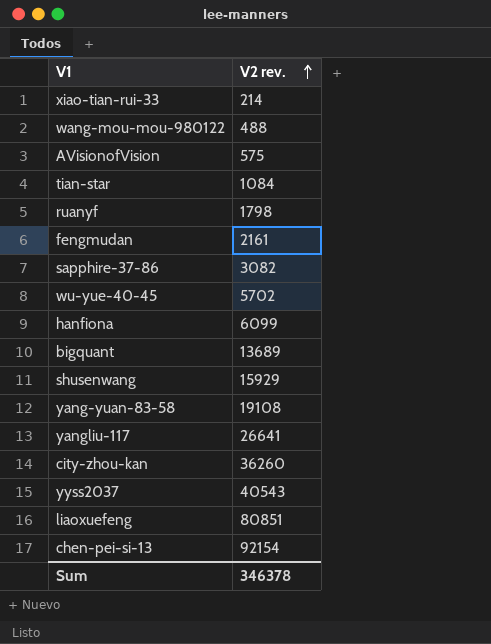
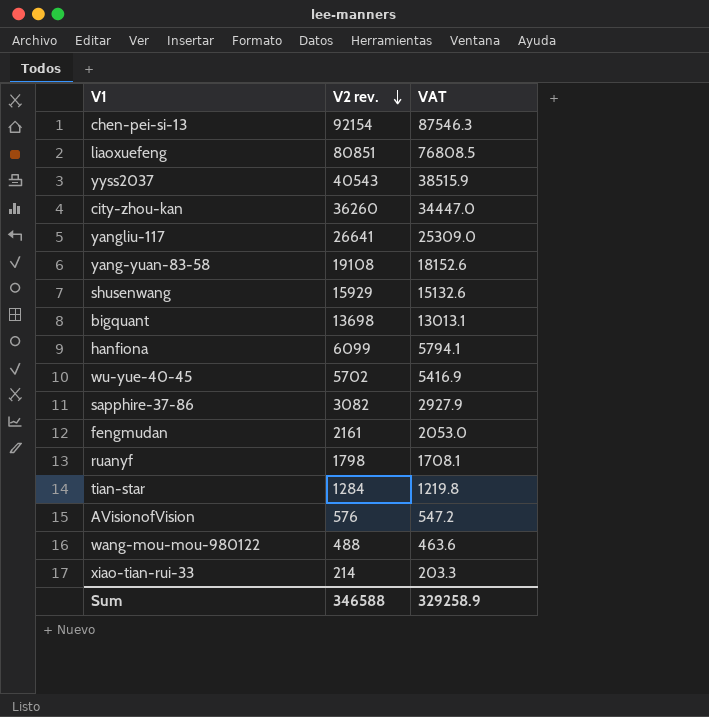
row order: V2 rev. ascending -> V2 rev. descending
column VAT | formula: none -> [V2 rev.] * 0.95
bigquant | V2 rev.: 13689 -> 13698
tian-star | V2 rev.: 1084 -> 1284
AVisionofVision | V2 rev.: 575 -> 576
Sum | V2 rev.: 346378 -> 346588

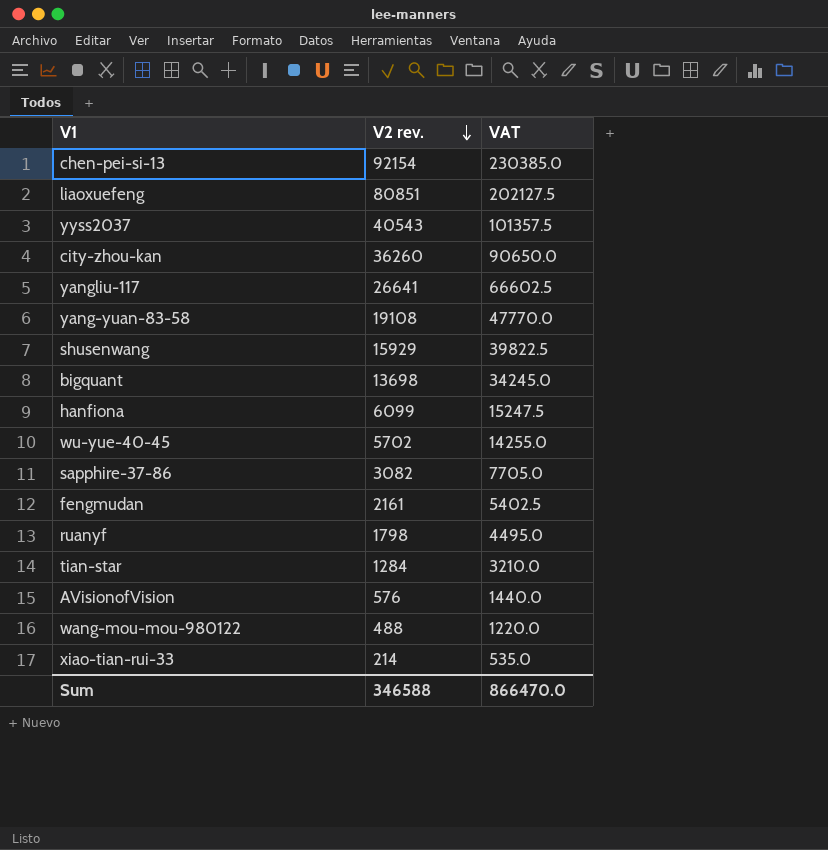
column VAT | formula: [V2 rev.] * 0.95 -> [V2 rev.] * 2.5
Sum | VAT: 329258.9 -> 866470.0

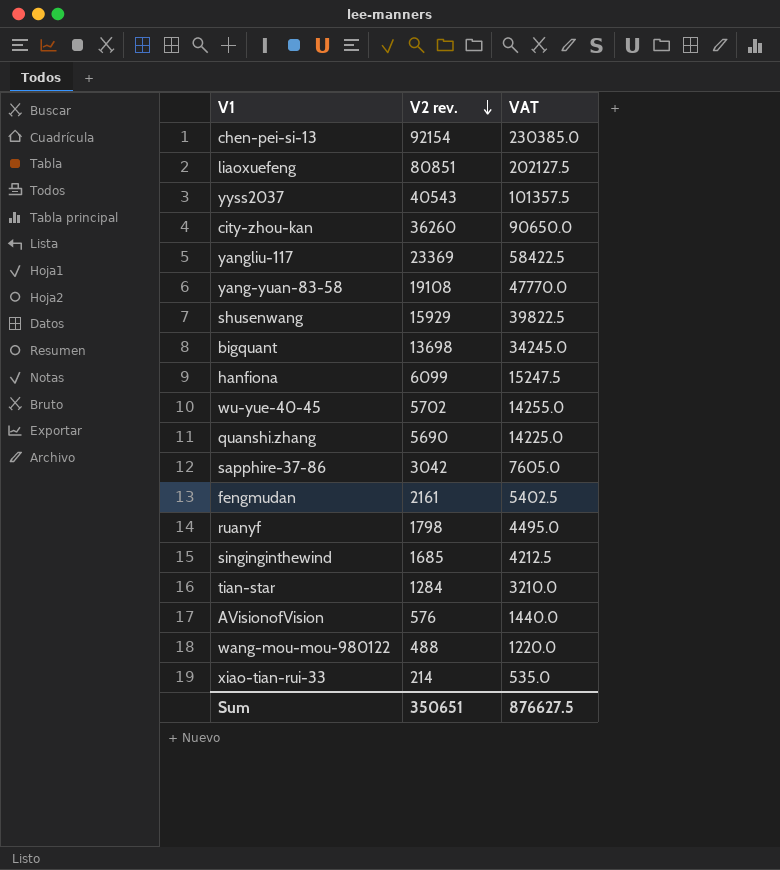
yangliu-117 | V2 rev.: 26641 -> 23369
yangliu-117 | VAT: 66602.5 -> 58422.5
row quanshi.zhang: none -> 5690 | 14225.0
sapphire-37-86 | V2 rev.: 3082 -> 3042
sapphire-37-86 | VAT: 7705.0 -> 7605.0
row singinginthewind: none -> 1685 | 4212.5
Sum | V2 rev.: 346588 -> 350651
Sum | VAT: 866470.0 -> 876627.5

